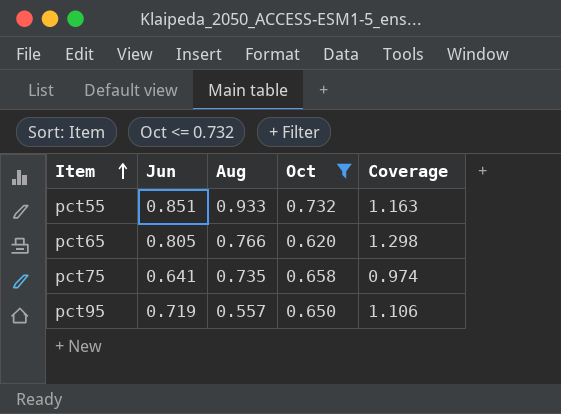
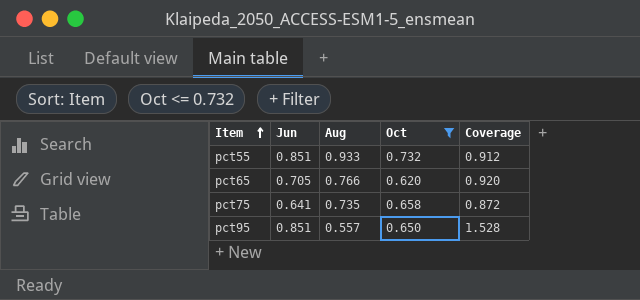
column Coverage | formula: [Jun] / [Oct] -> [Jun] / [Aug]
pct65 | Jun: 0.805 -> 0.705
pct95 | Jun: 0.719 -> 0.851

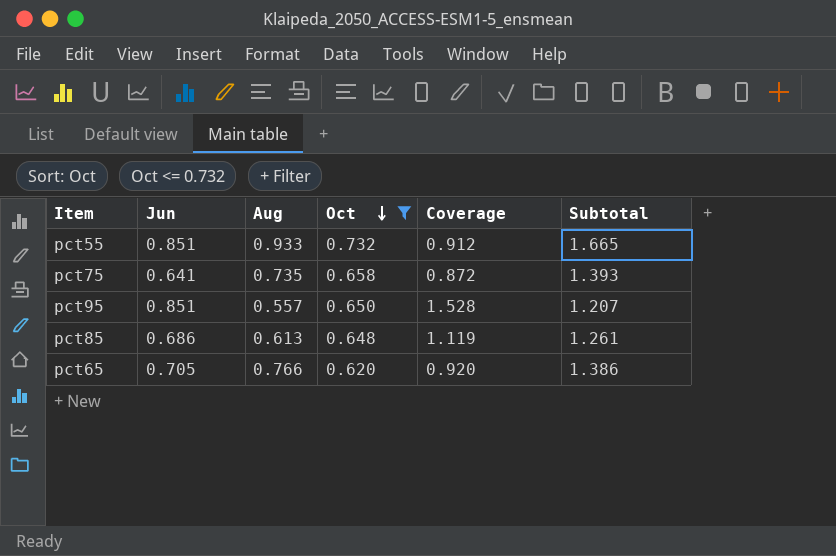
row order: Item ascending -> Oct descending
column Subtotal | formula: none -> [Aug] + [Oct]
row pct85: none -> 0.686 | 0.613 | 0.648 | 1.119 | 1.261

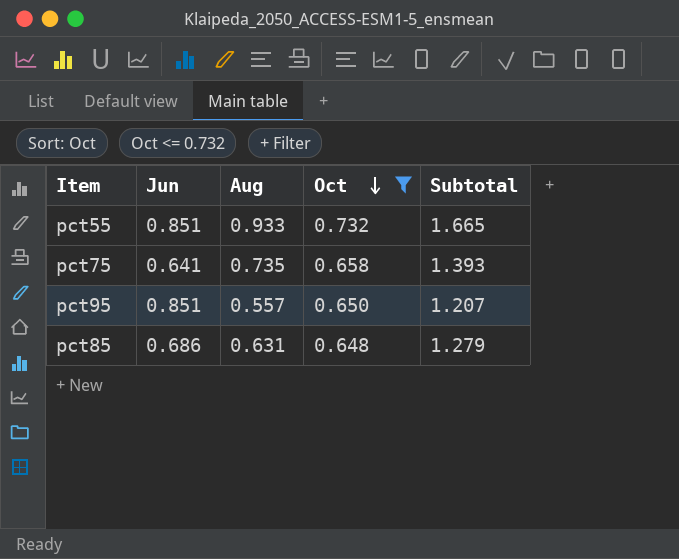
column Coverage | formula: [Jun] / [Aug] -> none
row pct65: 0.705 | 0.766 | 0.620 | 0.920 | 1.386 -> none
pct85 | Aug: 0.613 -> 0.631
pct85 | Subtotal: 1.261 -> 1.279

